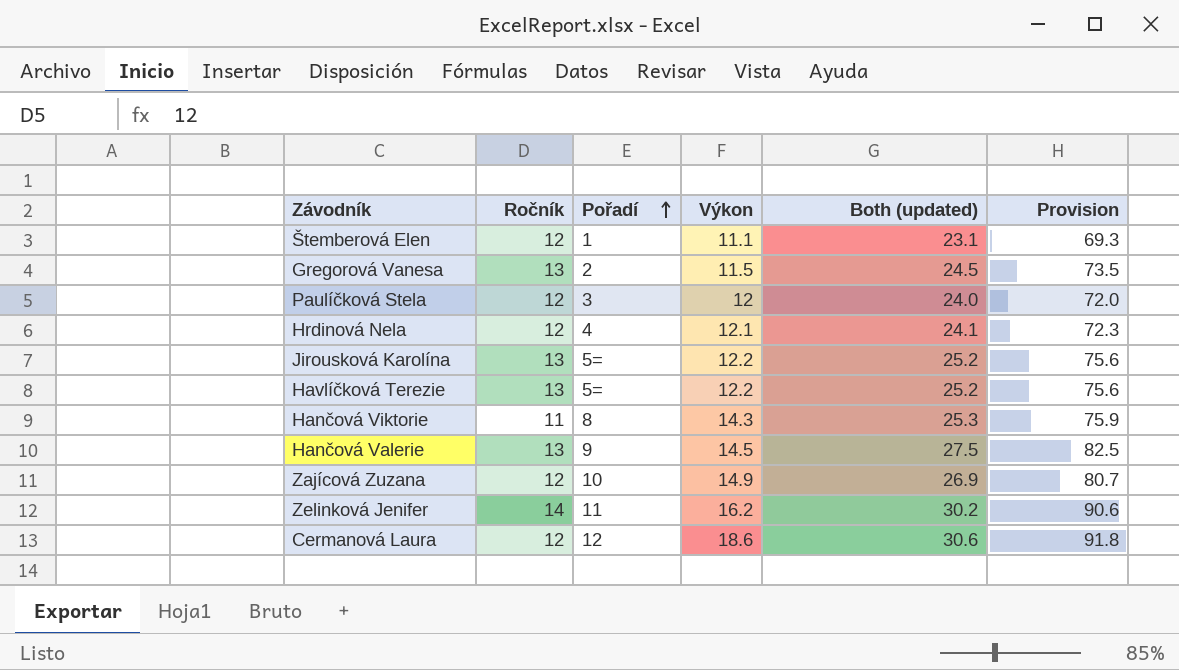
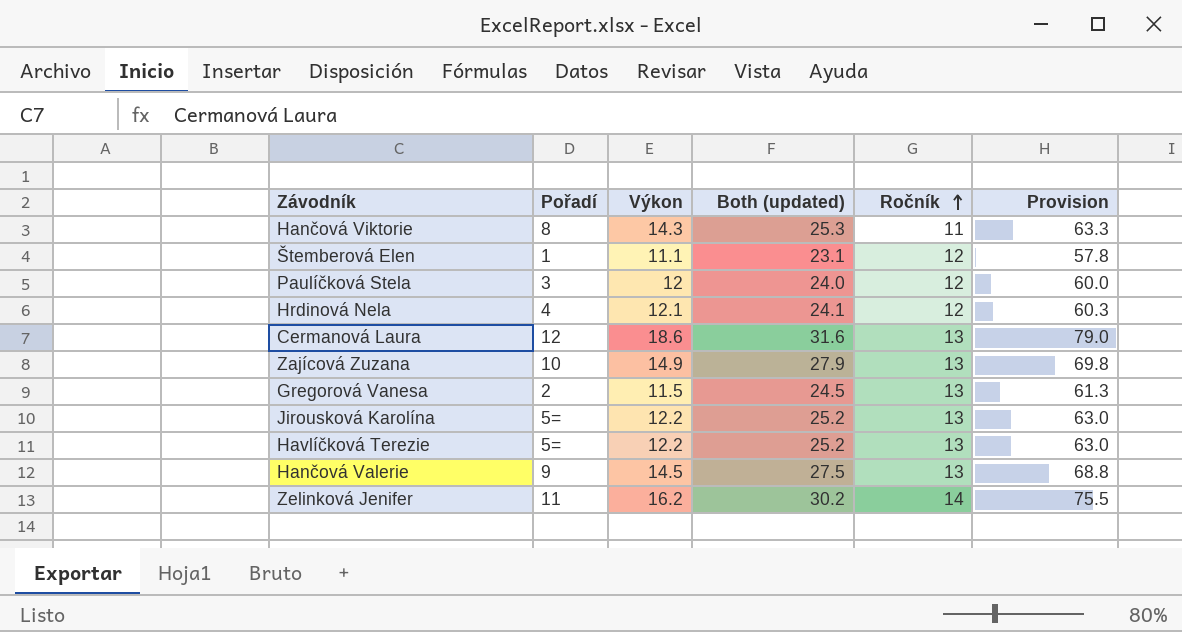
row order: Pořadí ascending -> Ročník ascending
column Ročník | position: 2 -> 5
column Provision | formula: [Both (updated)] * 3 -> [Both (updated)] * 2.5
Cermanová Laura | Both (updated): 30.6 -> 31.6
Cermanová Laura | Ročník: 12 -> 13
Zajícová Zuzana | Both (updated): 26.9 -> 27.9
Zajícová Zuzana | Ročník: 12 -> 13

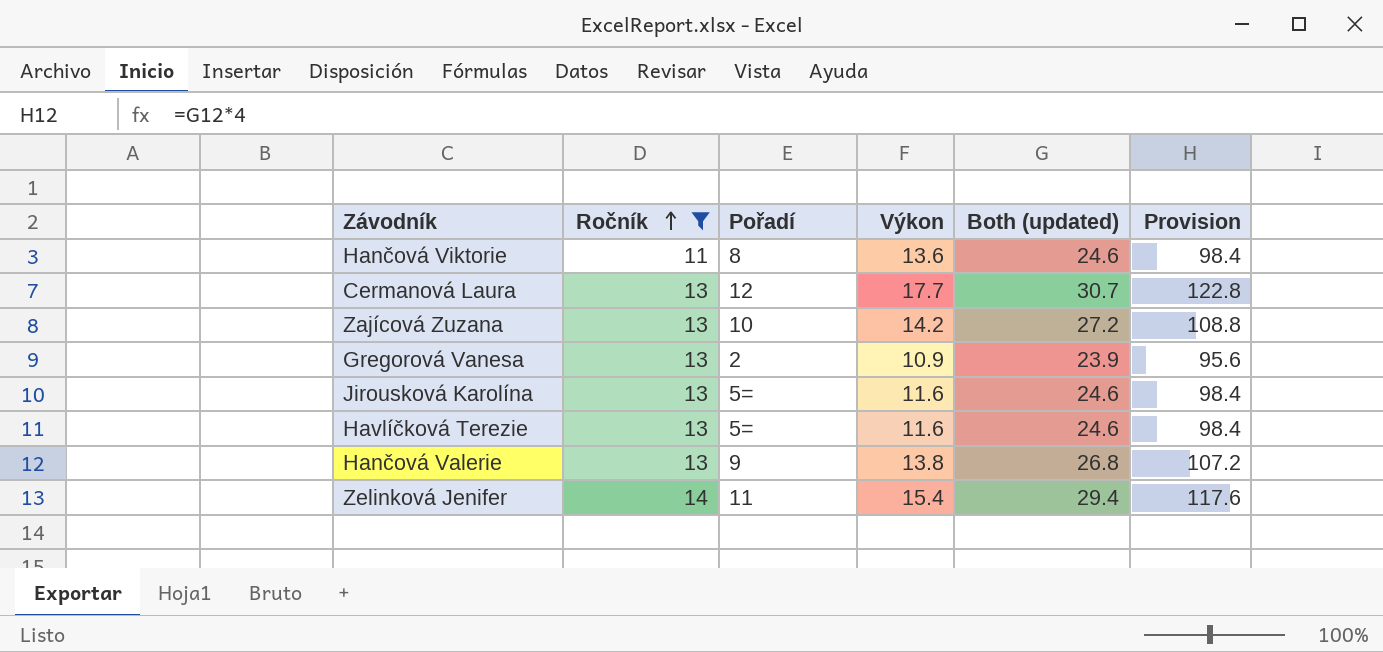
filter: none -> Ročník != 12
column Ročník | position: 5 -> 2
column Provision | formula: [Both (updated)] * 2.5 -> [Both (updated)] * 4
Hančová Viktorie | Výkon: 14.3 -> 13.6
Hančová Viktorie | Both (updated): 25.3 -> 24.6
Cermanová Laura | Výkon: 18.6 -> 17.7
Cermanová Laura | Both (updated): 31.6 -> 30.7
Zajícová Zuzana | Výkon: 14.9 -> 14.2
Zajícová Zuzana | Both (updated): 27.9 -> 27.2
Gregorová Vanesa | Výkon: 11.5 -> 10.9
Gregorová Vanesa | Both (updated): 24.5 -> 23.9
Jirousková Karolína | Výkon: 12.2 -> 11.6
Jirousková Karolína | Both (updated): 25.2 -> 24.6
Havlíčková Terezie | Výkon: 12.2 -> 11.6
Havlíčková Terezie | Both (updated): 25.2 -> 24.6
Hančová Valerie | Výkon: 14.5 -> 13.8
Hančová Valerie | Both (updated): 27.5 -> 26.8
Zelinková Jenifer | Výkon: 16.2 -> 15.4
Zelinková Jenifer | Both (updated): 30.2 -> 29.4

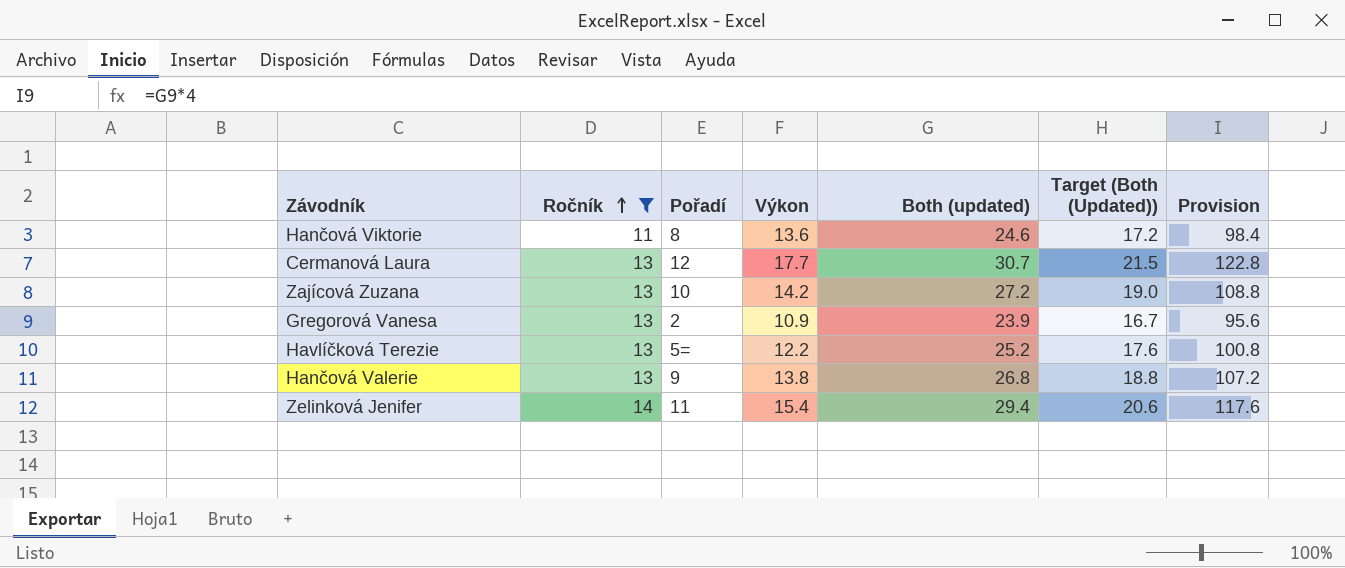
column Target (Both (Updated)) | formula: none -> [Both (updated)] * 0.7
row Jirousková Karolína: 13 | 5= | 11.6 | 24.6 | 98.4 -> none
Havlíčková Terezie | Výkon: 11.6 -> 12.2
Havlíčková Terezie | Both (updated): 24.6 -> 25.2
Havlíčková Terezie | Provision: 98.4 -> 100.8

